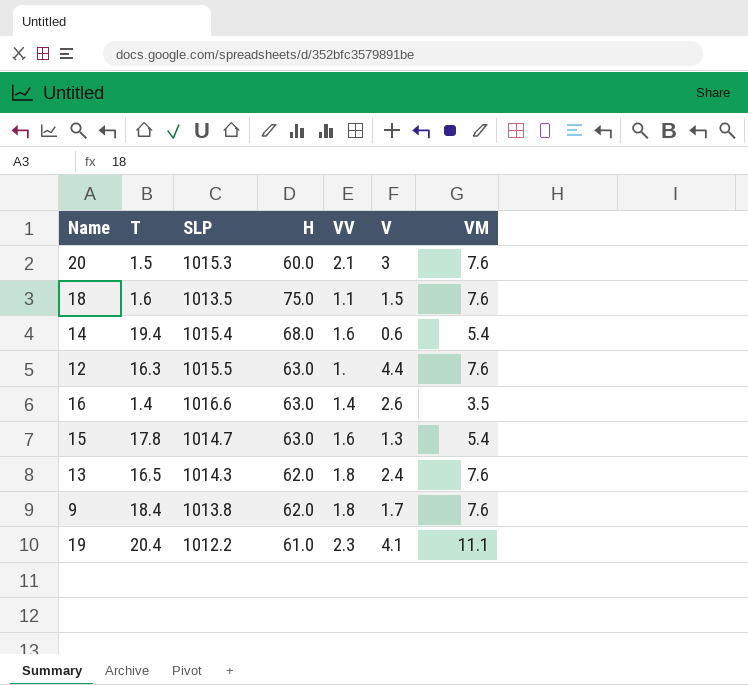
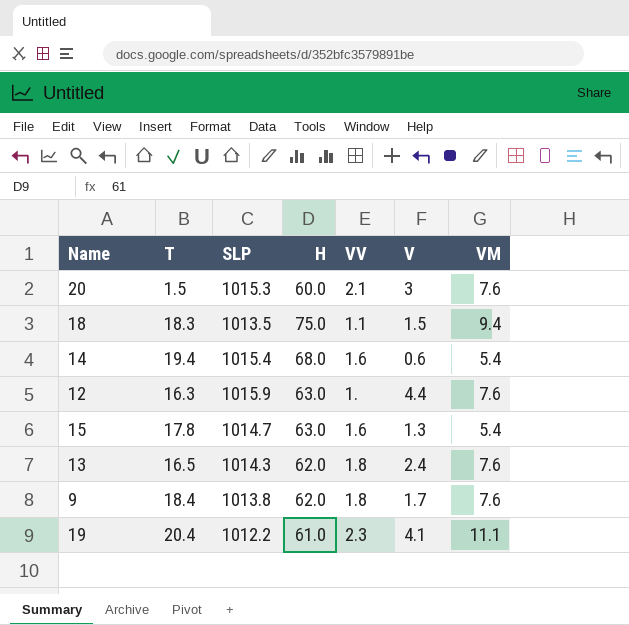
row 16: 1.4 | 1016.6 | 63.0 | 1.4 | 2.6 | 3.5 -> none
18 | T: 1.6 -> 18.3
18 | VM: 7.6 -> 9.4
12 | SLP: 1015.5 -> 1015.9

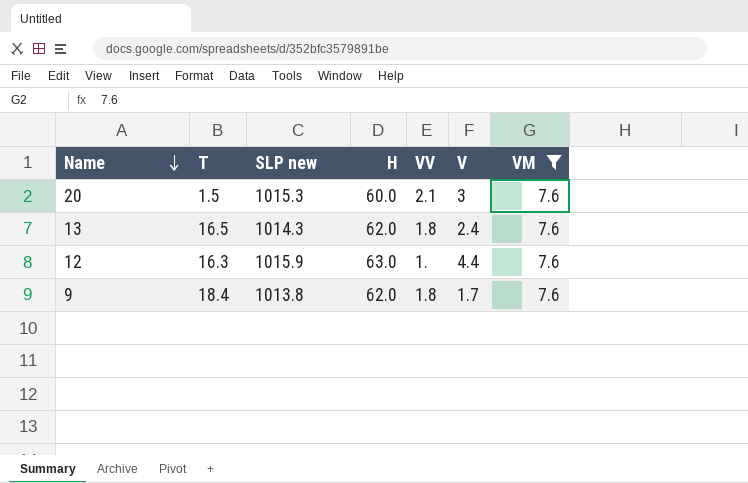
filter: none -> VM = 7.6
row order: none -> Name descending
column name: SLP -> SLP new

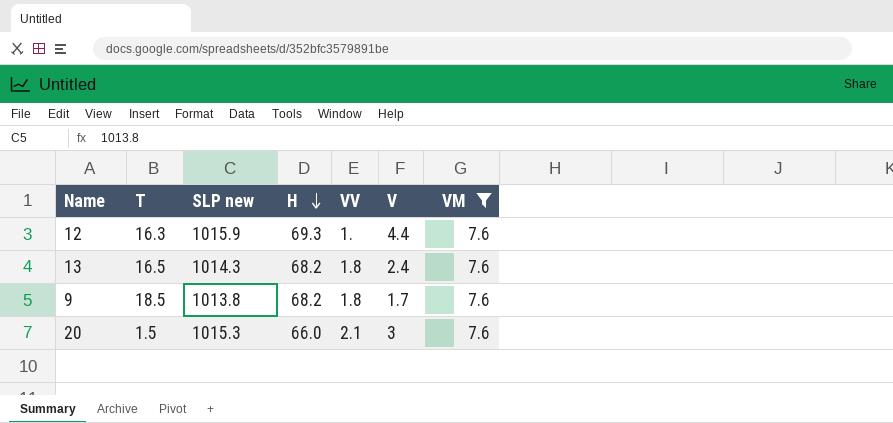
row order: Name descending -> H descending
12 | H: 63.0 -> 69.3
13 | H: 62.0 -> 68.2
9 | T: 18.4 -> 18.5
9 | H: 62.0 -> 68.2
20 | H: 60.0 -> 66.0

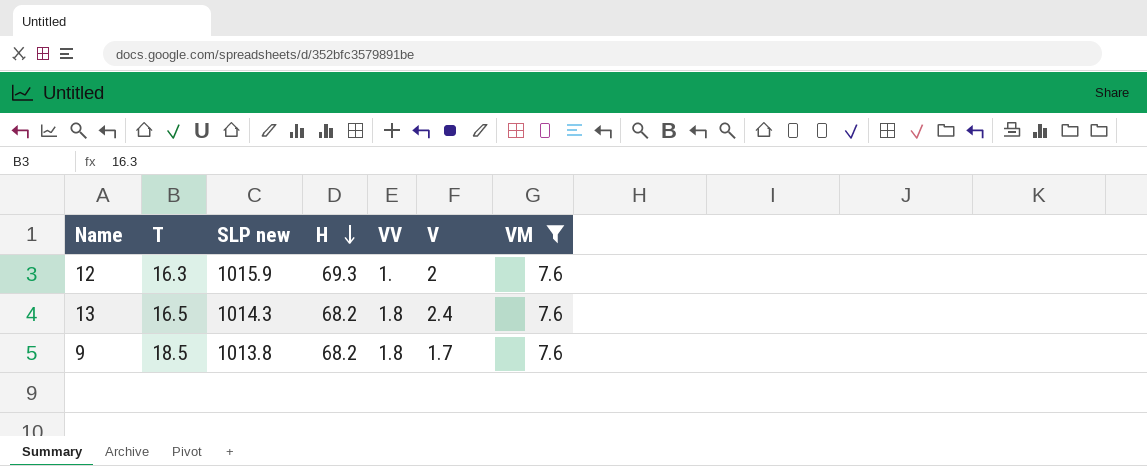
row 20: 1.5 | 1015.3 | 66.0 | 2.1 | 3 | 7.6 -> none
12 | V: 4.4 -> 2

